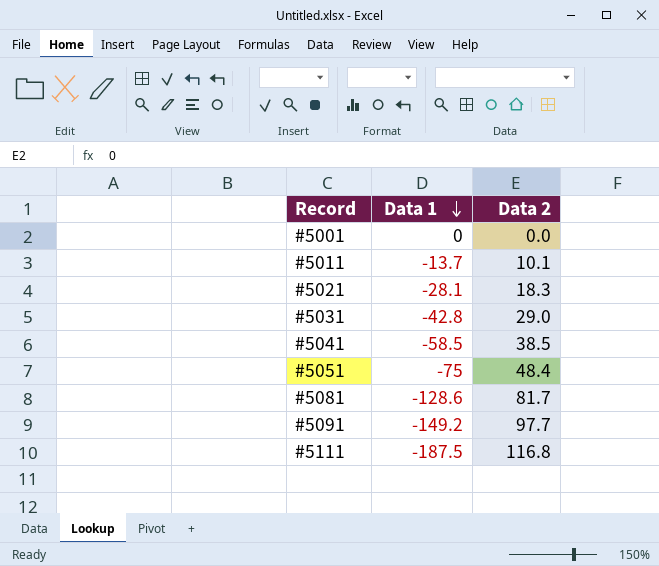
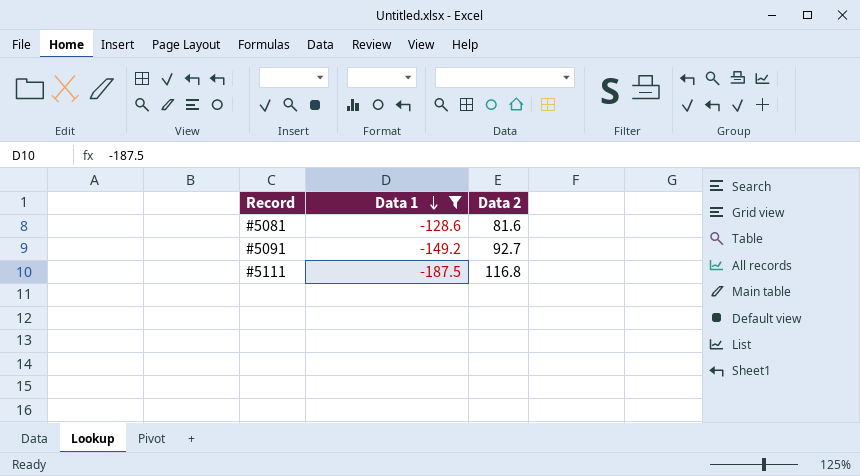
filter: none -> Data 1 <= -128.6
#5081 | Data 2: 81.7 -> 81.6
#5091 | Data 2: 97.7 -> 92.7

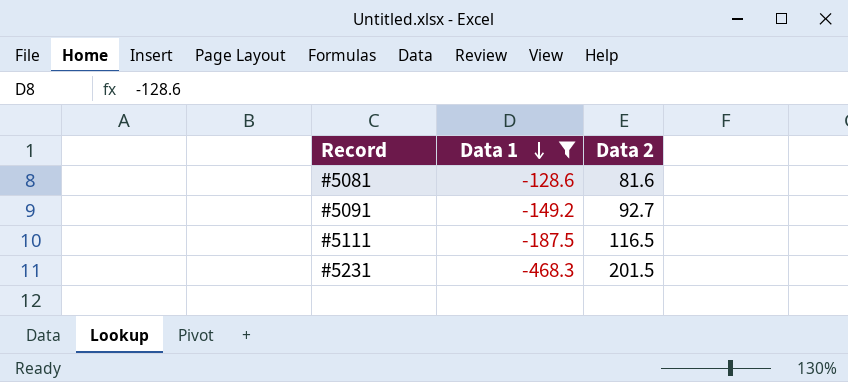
#5111 | Data 2: 116.8 -> 116.5
row #5231: none -> -468.3 | 201.5

